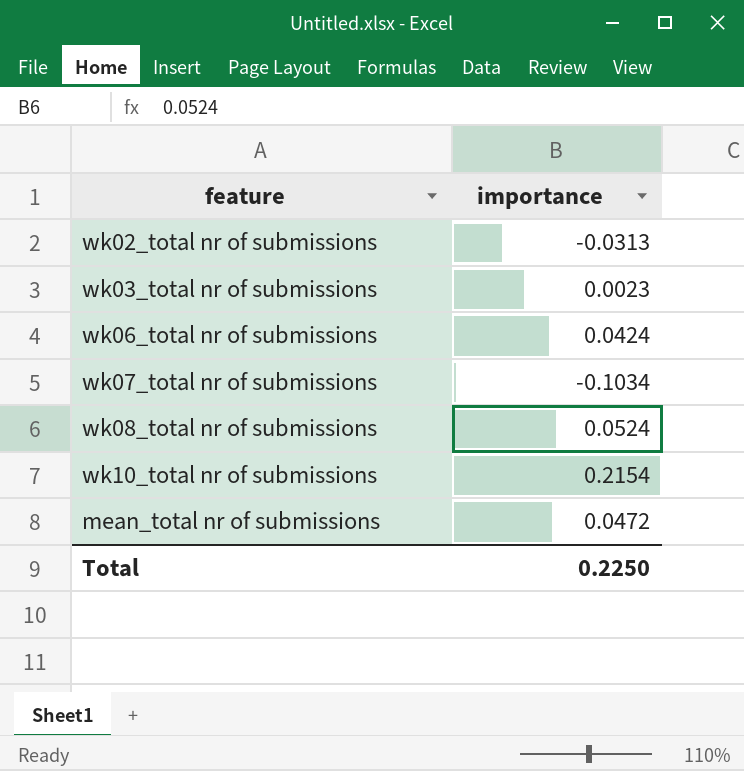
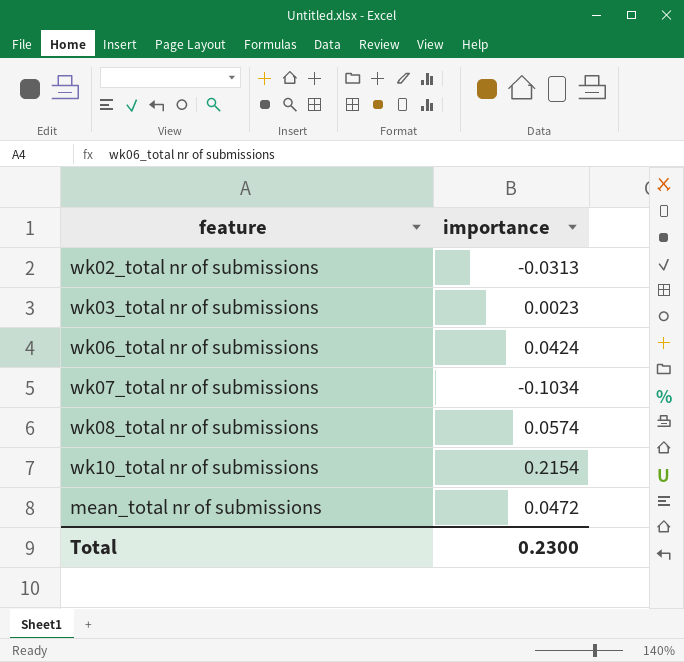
wk08_total nr of submissions | importance: 0.0524 -> 0.0574
Total | importance: 0.2250 -> 0.2300

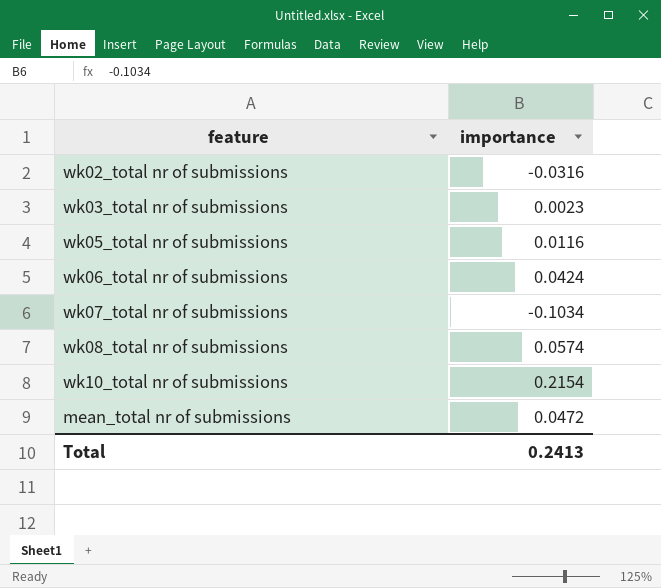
wk02_total nr of submissions | importance: -0.0313 -> -0.0316
row wk05_total nr of submissions: none -> 0.0116
Total | importance: 0.2300 -> 0.2413

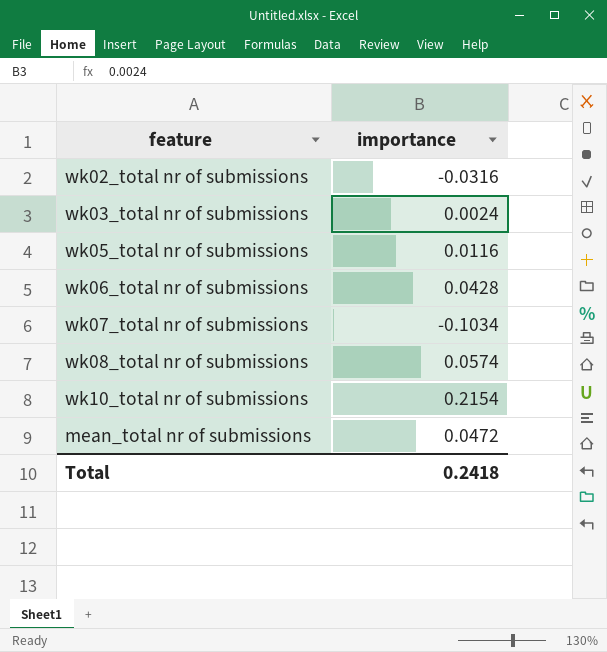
wk03_total nr of submissions | importance: 0.0023 -> 0.0024
wk06_total nr of submissions | importance: 0.0424 -> 0.0428
Total | importance: 0.2413 -> 0.2418

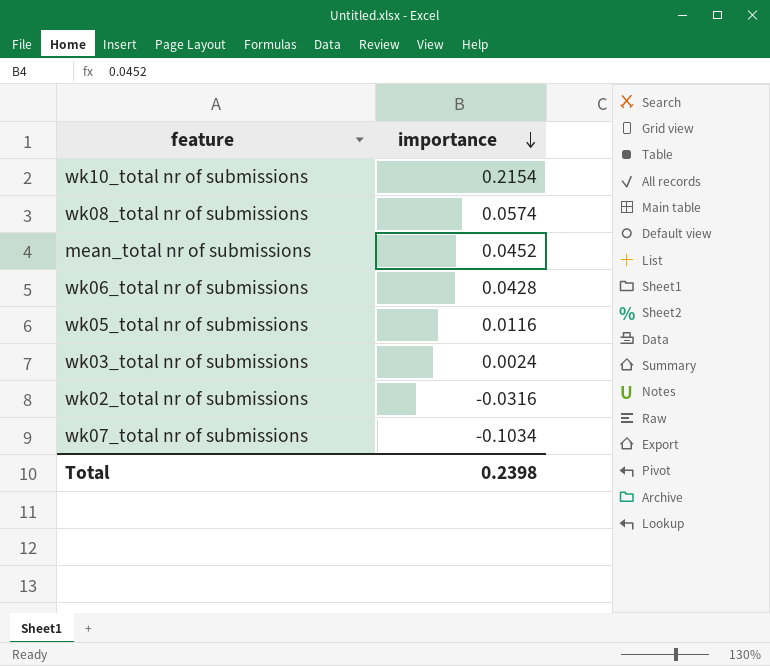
row order: none -> importance descending
mean_total nr of submissions | importance: 0.0472 -> 0.0452
Total | importance: 0.2418 -> 0.2398

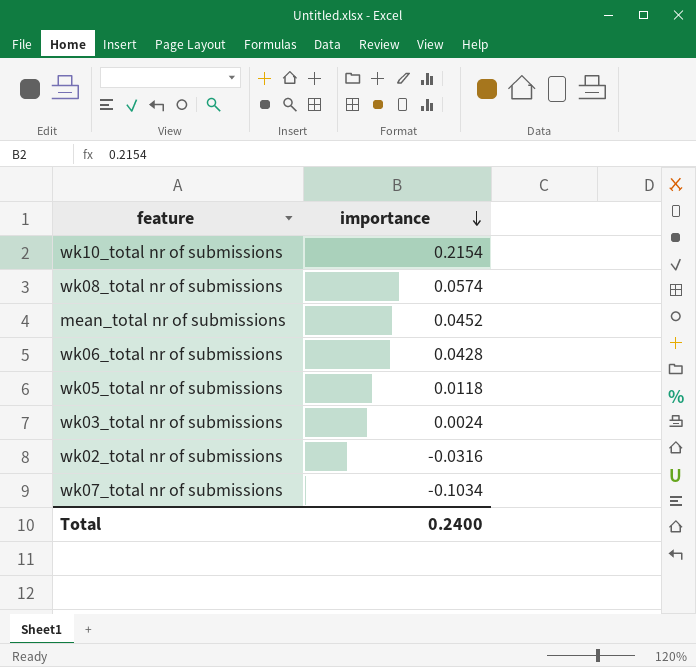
wk05_total nr of submissions | importance: 0.0116 -> 0.0118
Total | importance: 0.2398 -> 0.2400

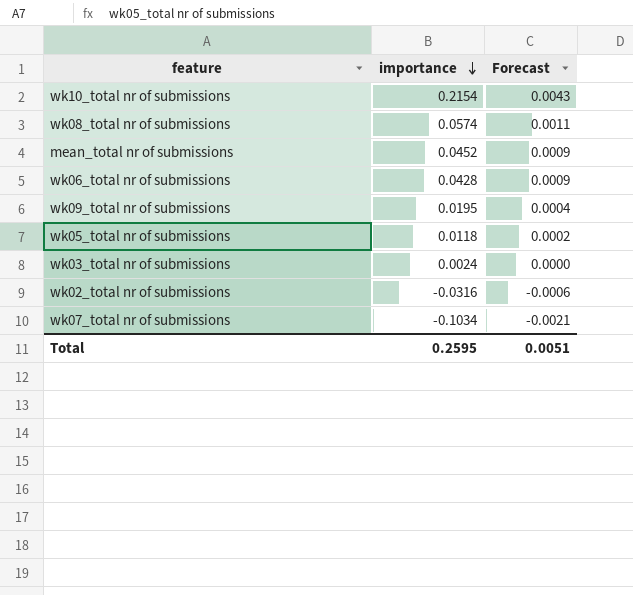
column Forecast | formula: none -> [importance] * 0.02
row wk09_total nr of submissions: none -> 0.0195 | 0.0004
Total | importance: 0.2400 -> 0.2595

